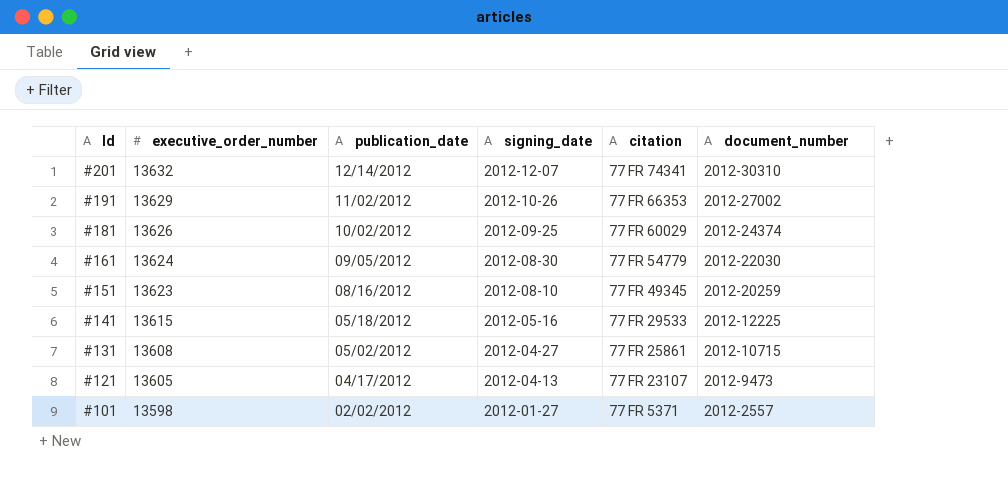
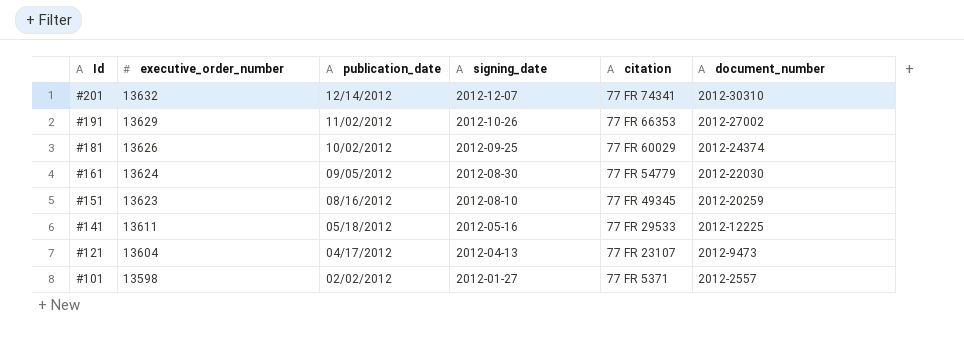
row #131: 13608 | 05/02/2012 | 2012-04-27 | 77 FR 25861 | 2012-10715 -> none
#141 | executive_order_number: 13615 -> 13611
#121 | executive_order_number: 13605 -> 13604

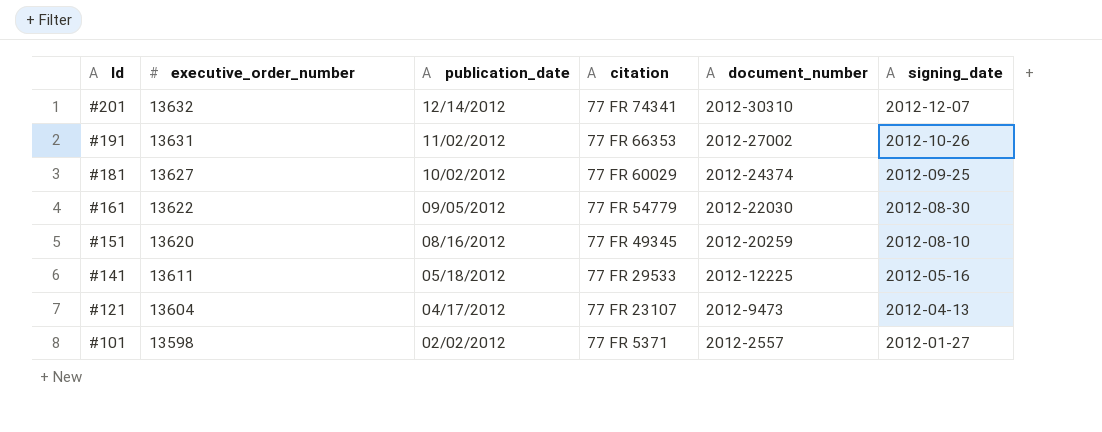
column signing_date | position: 4 -> 6
#191 | executive_order_number: 13629 -> 13631
#181 | executive_order_number: 13626 -> 13627
#161 | executive_order_number: 13624 -> 13622
#151 | executive_order_number: 13623 -> 13620

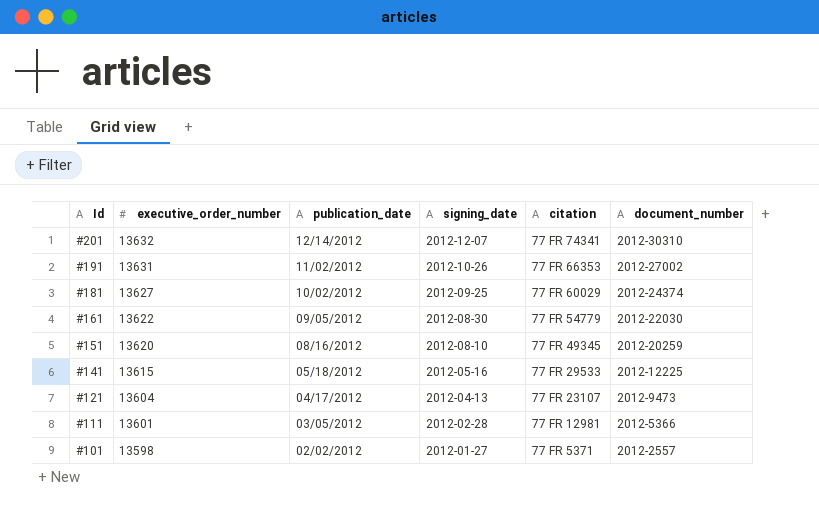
column signing_date | position: 6 -> 4
#141 | executive_order_number: 13611 -> 13615
row #111: none -> 13601 | 03/05/2012 | 2012-02-28 | 77 FR 12981 | 2012-5366

